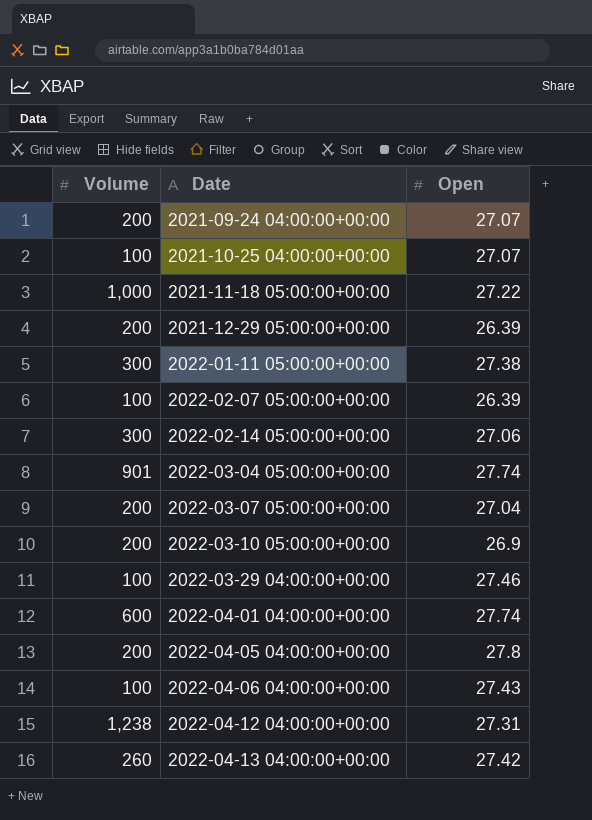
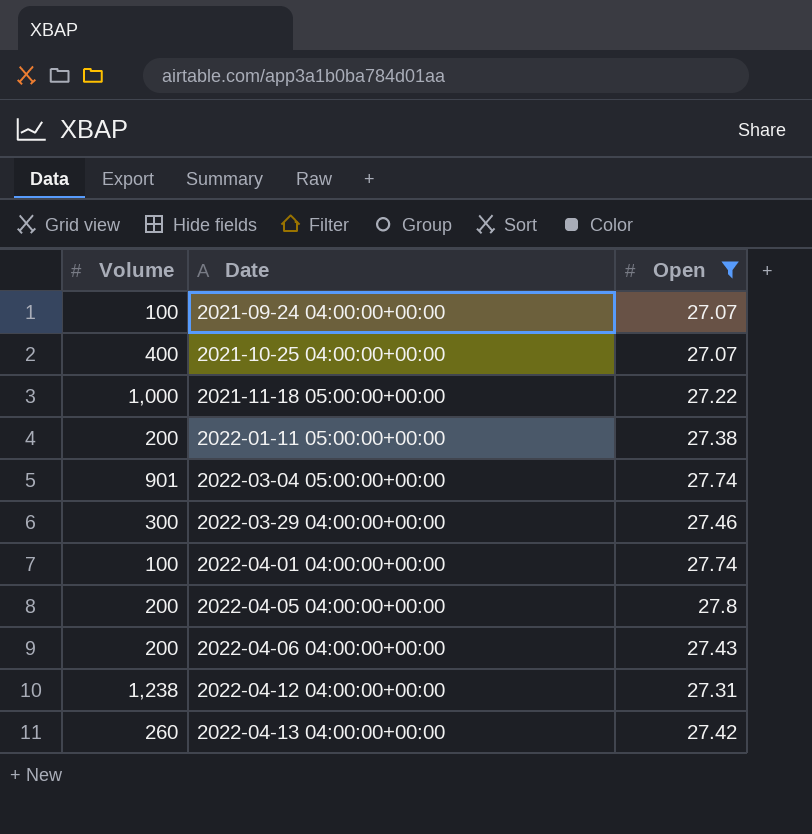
filter: none -> Open >= 27.07
2021-09-24 04:00:00+00:00 | Volume: 200 -> 100
2021-10-25 04:00:00+00:00 | Volume: 100 -> 400
2022-01-11 05:00:00+00:00 | Volume: 300 -> 200
2022-03-29 04:00:00+00:00 | Volume: 100 -> 300
2022-04-01 04:00:00+00:00 | Volume: 600 -> 100
2022-04-06 04:00:00+00:00 | Volume: 100 -> 200

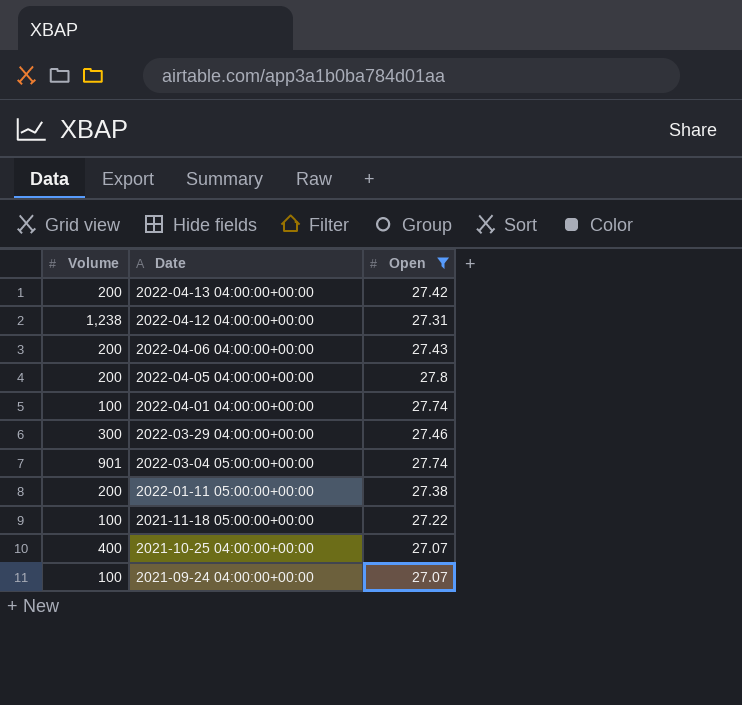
row order: Date ascending -> Date descending
2022-04-13 04:00:00+00:00 | Volume: 260 -> 200
2021-11-18 05:00:00+00:00 | Volume: 1,000 -> 100

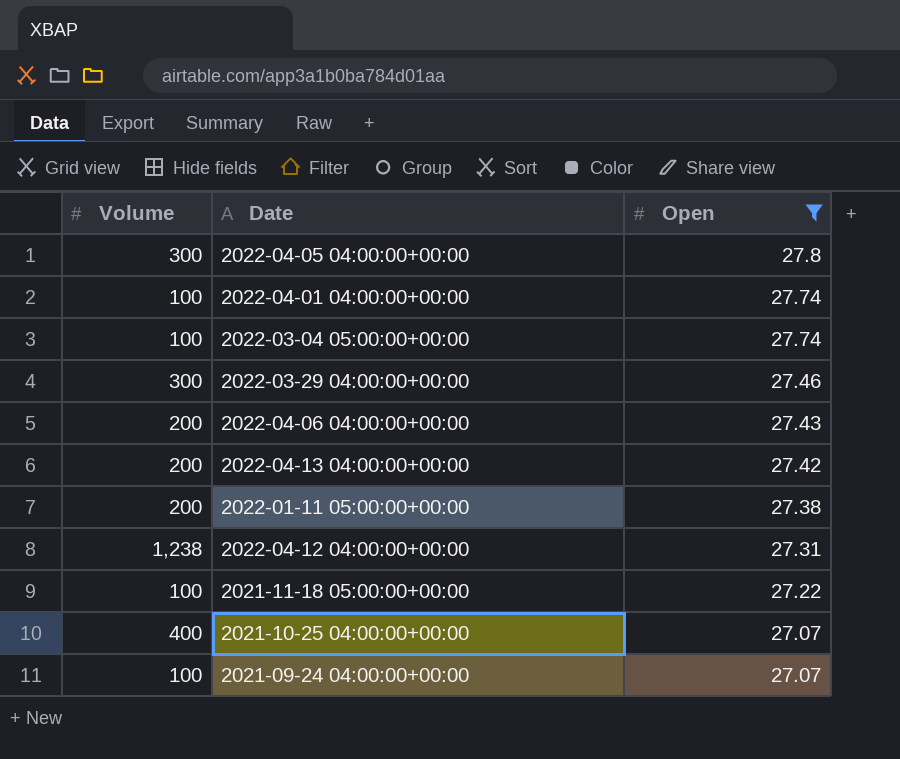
row order: Date descending -> Open descending
2022-04-05 04:00:00+00:00 | Volume: 200 -> 300
2022-03-04 05:00:00+00:00 | Volume: 901 -> 100

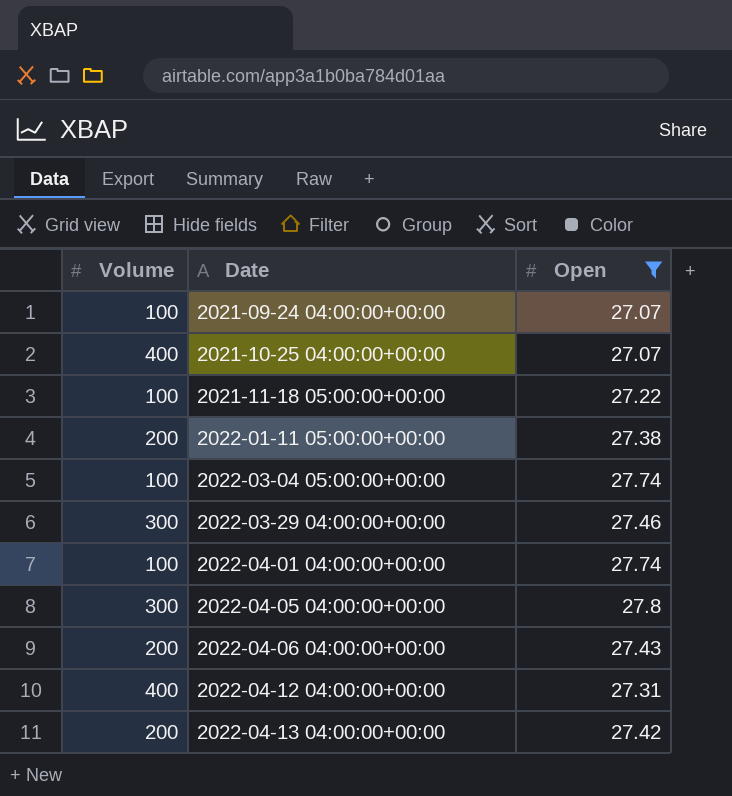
row order: Open descending -> Date ascending
2022-04-12 04:00:00+00:00 | Volume: 1,238 -> 400

